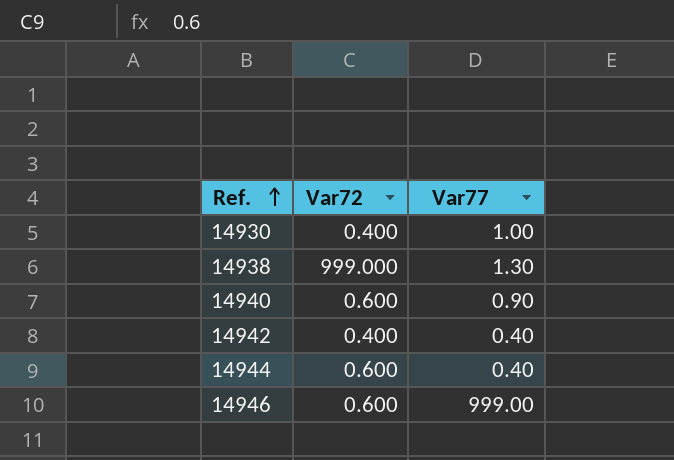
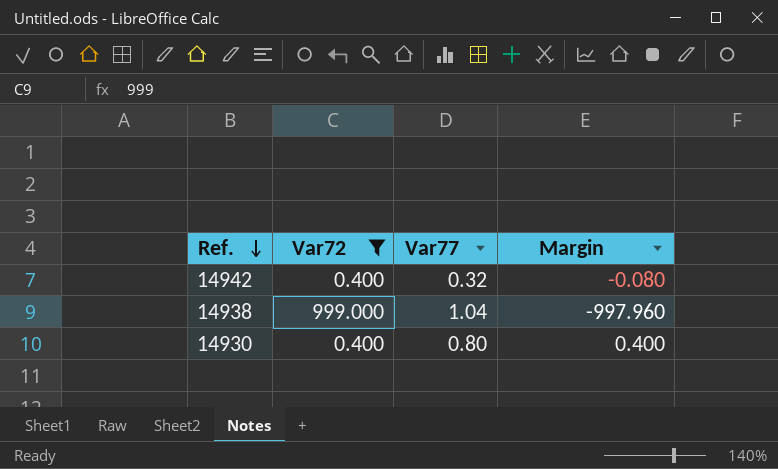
filter: none -> Var72 != 0.600
row order: Ref. ascending -> Ref. descending
column Margin | formula: none -> [Var77] - [Var72]
14942 | Var77: 0.40 -> 0.32
14938 | Var77: 1.30 -> 1.04
14930 | Var77: 1.00 -> 0.80

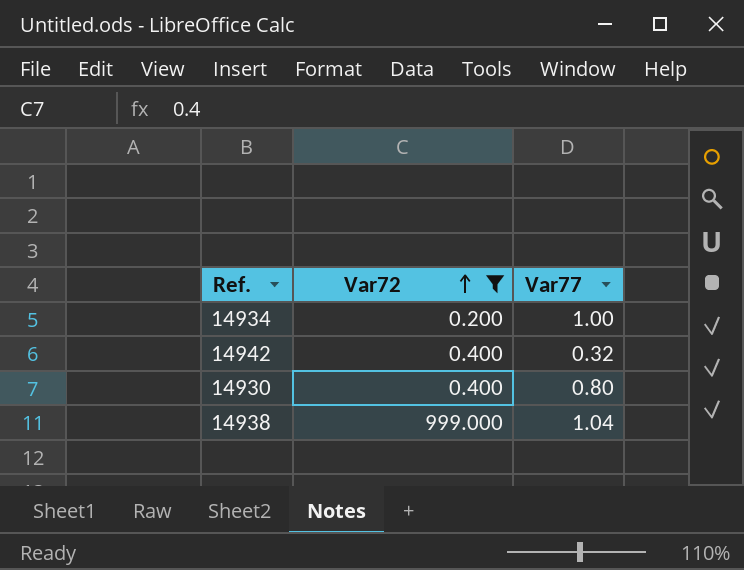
row order: Ref. descending -> Var72 ascending
column Margin | formula: [Var77] - [Var72] -> none
row 14934: none -> 0.200 | 1.00

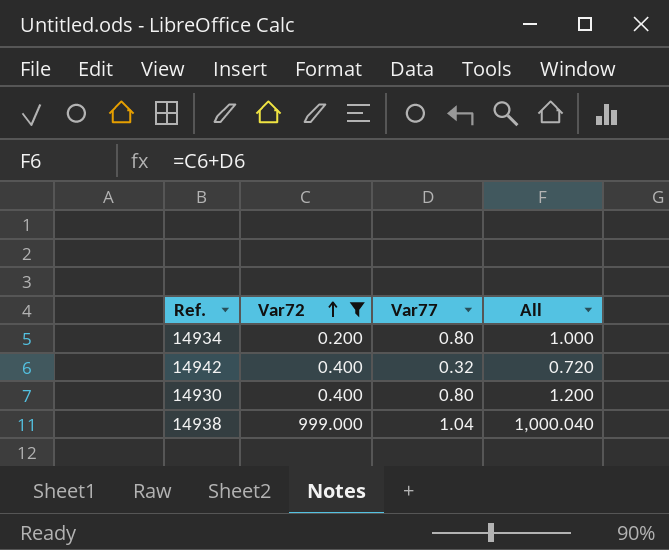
column All | formula: none -> [Var72] + [Var77]
14934 | Var77: 1.00 -> 0.80

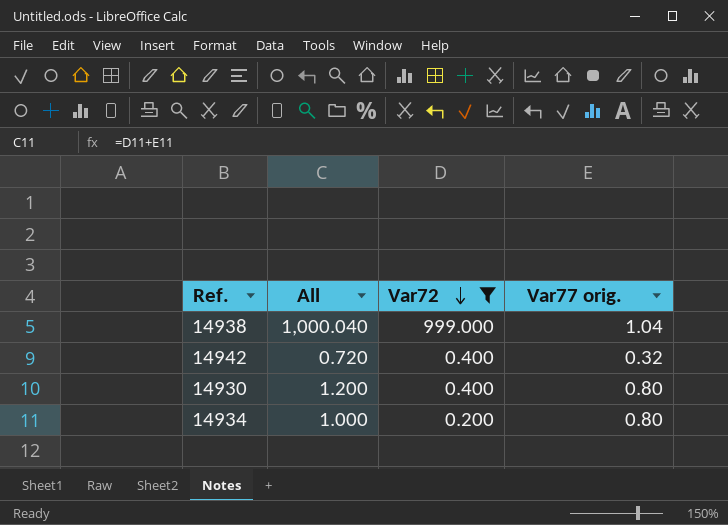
row order: Var72 ascending -> Var72 descending
column All | position: 4 -> 2
column name: Var77 -> Var77 orig.

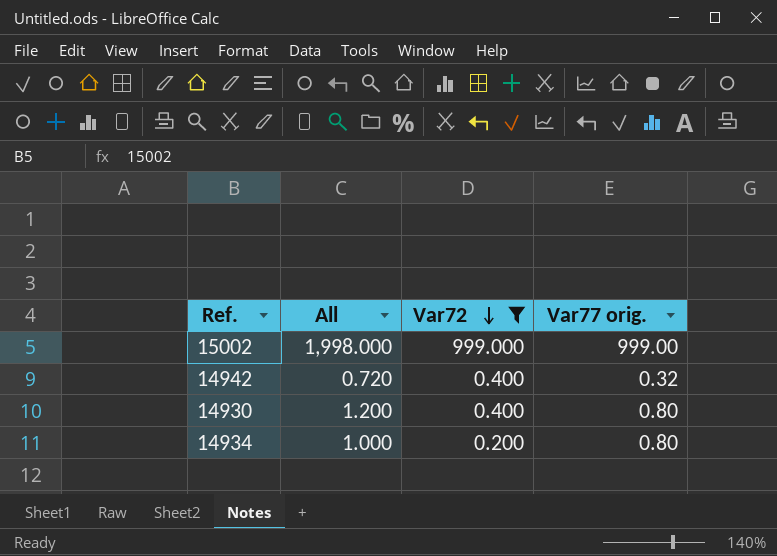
row 14938: 1,000.040 | 999.000 | 1.04 -> none
row 15002: none -> 1,998.000 | 999.000 | 999.00

